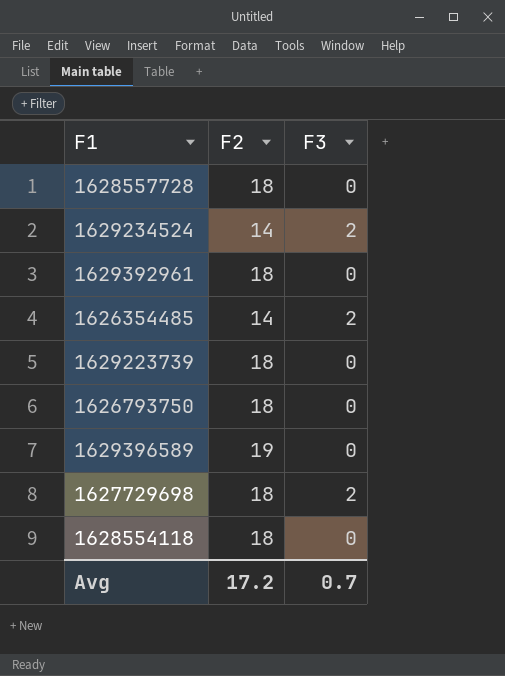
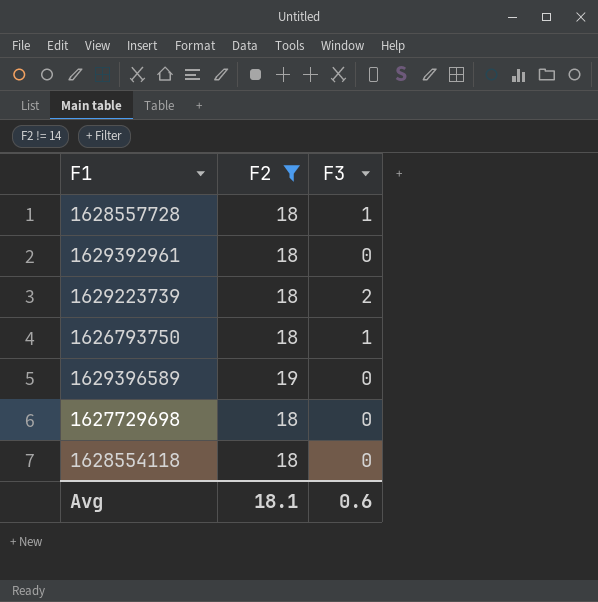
filter: none -> F2 != 14
1628557728 | F3: 0 -> 1
1629223739 | F3: 0 -> 2
1626793750 | F3: 0 -> 1
1627729698 | F3: 2 -> 0
Avg | F2: 17.2 -> 18.1
Avg | F3: 0.7 -> 0.6

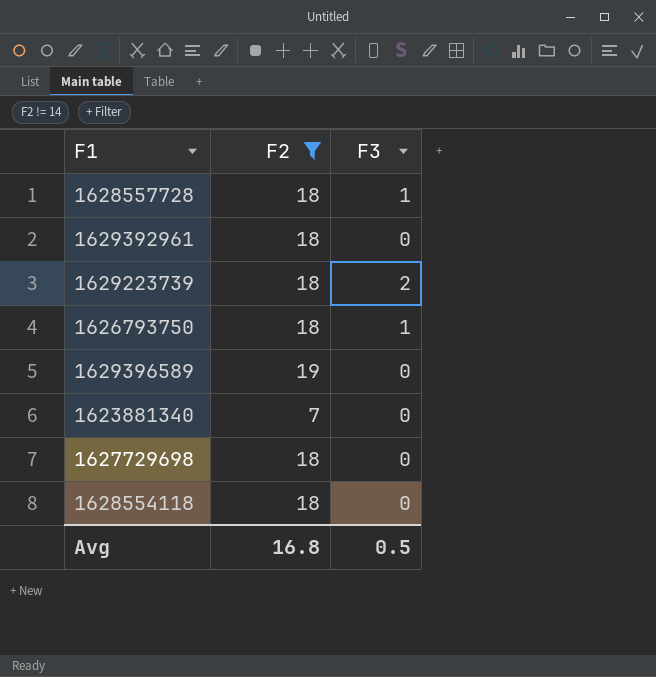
row 1623881340: none -> 7 | 0
Avg | F2: 18.1 -> 16.8
Avg | F3: 0.6 -> 0.5

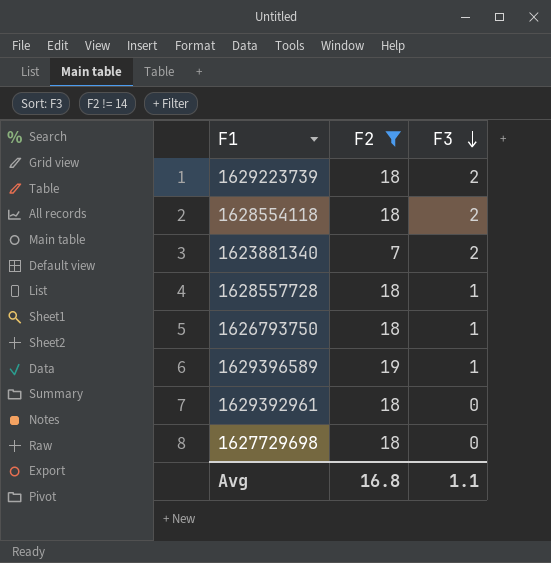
row order: none -> F3 descending
1628554118 | F3: 0 -> 2
1623881340 | F3: 0 -> 2
1629396589 | F3: 0 -> 1
Avg | F3: 0.5 -> 1.1

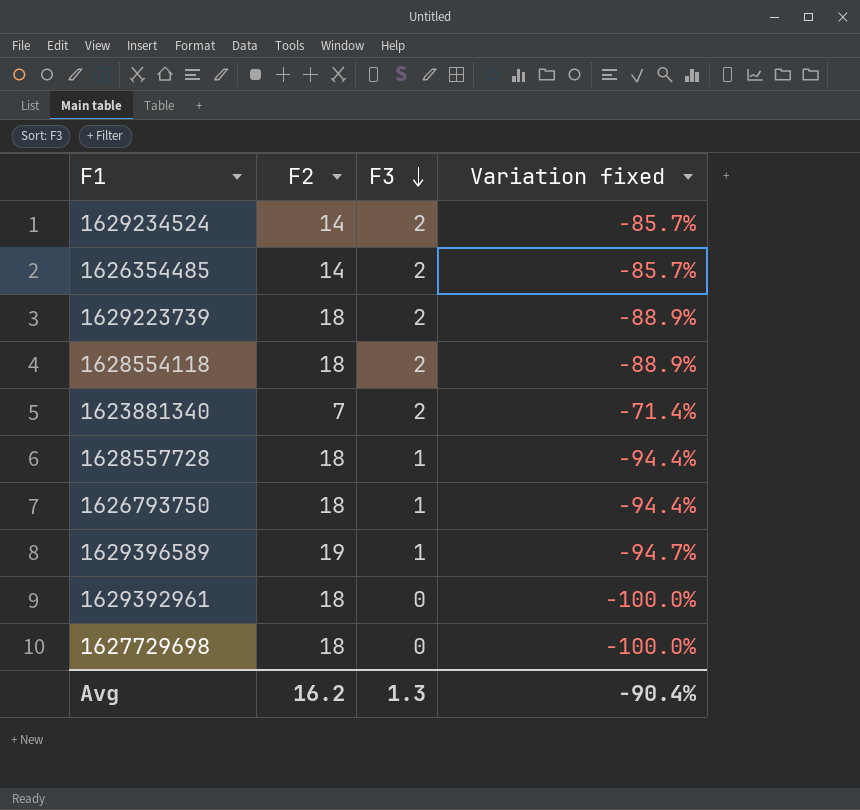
filter: F2 != 14 -> none
column Variation fixed | formula: none -> ([F3] - [F2]) / [F2]
Avg | F2: 16.8 -> 16.2
Avg | F3: 1.1 -> 1.3

